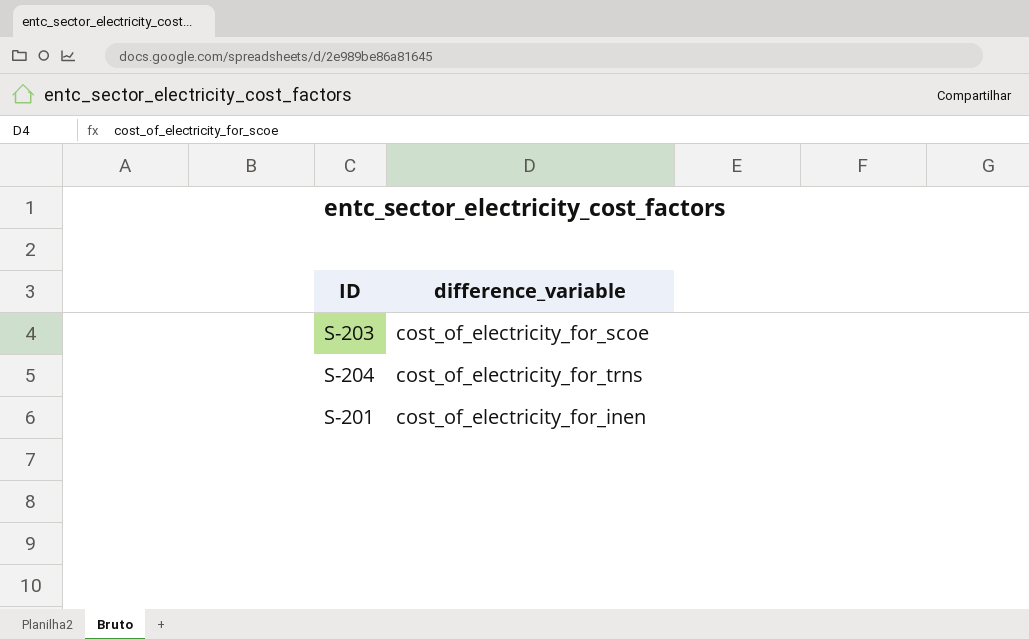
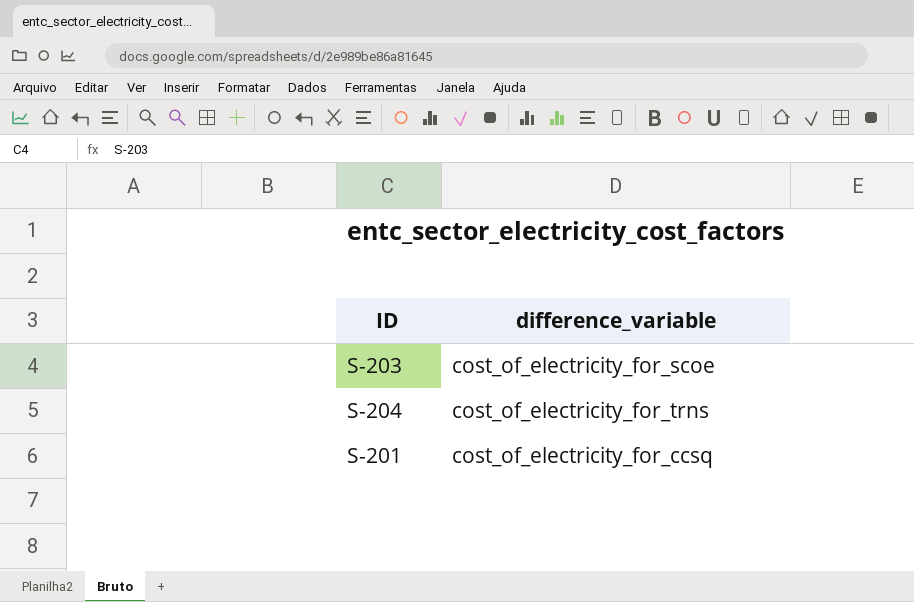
S-201 | difference_variable: cost_of_electricity_for_inen -> cost_of_electricity_for_ccsq

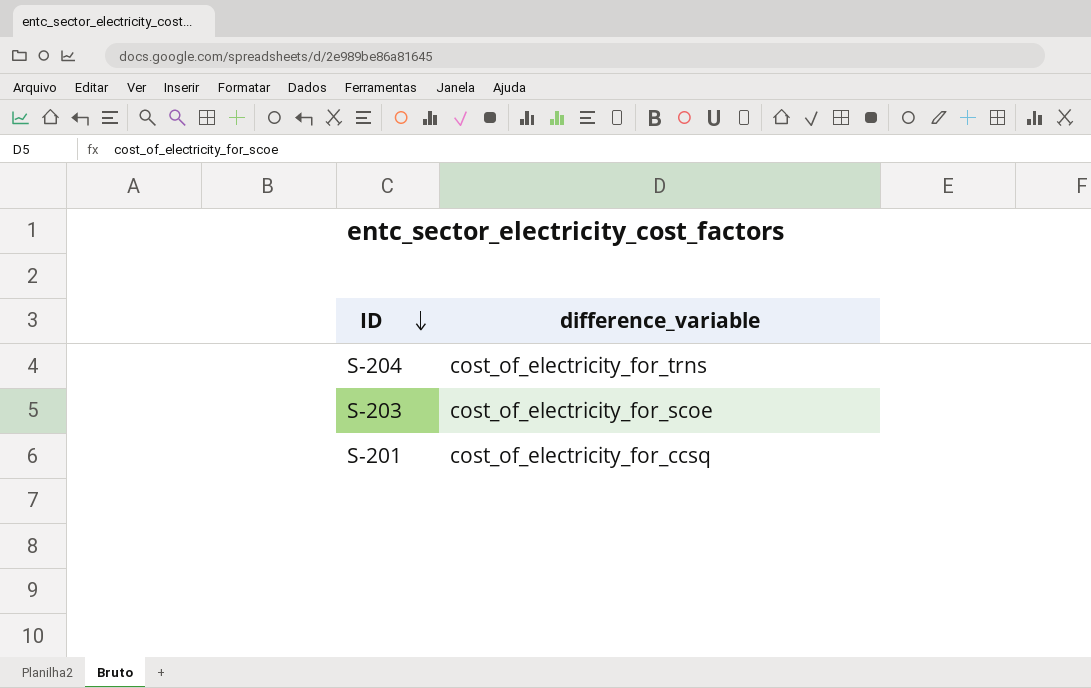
row order: none -> ID descending

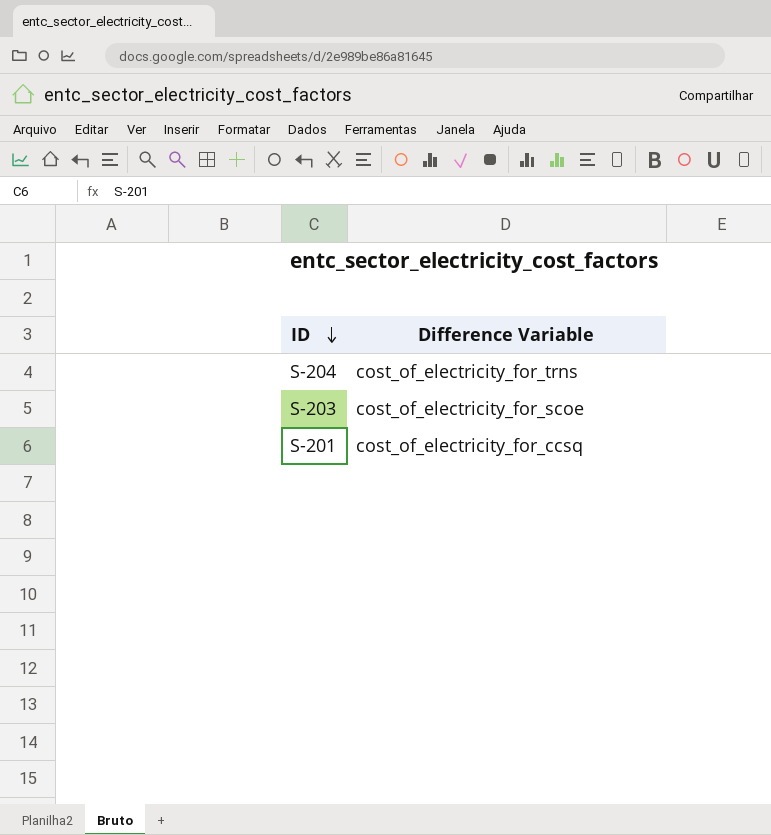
column name: difference_variable -> Difference Variable

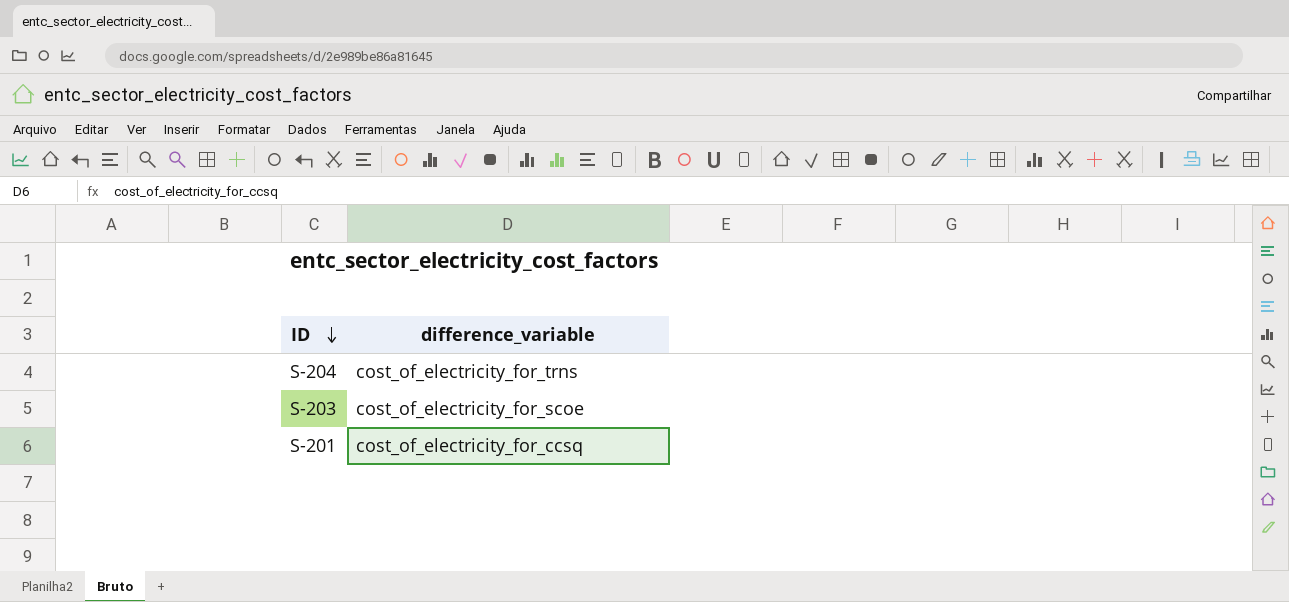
column name: Difference Variable -> difference_variable

